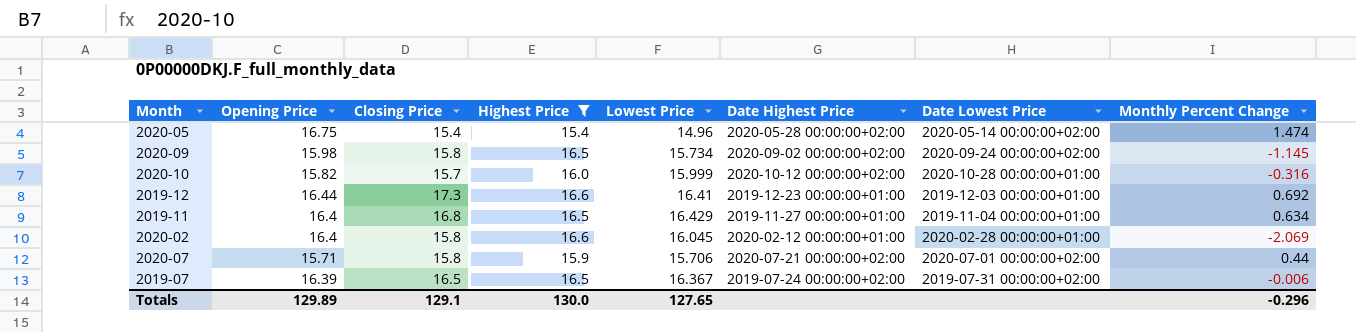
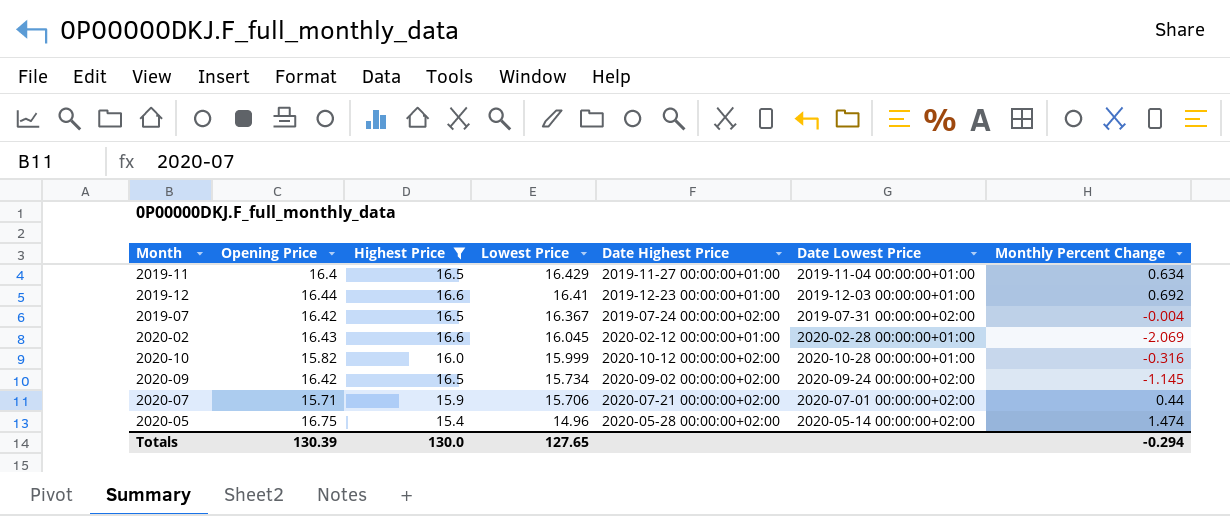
row order: none -> Lowest Price descending
column Closing Price | position: 3 -> none
2019-07 | Opening Price: 16.39 -> 16.42
2019-07 | Monthly Percent Change: -0.006 -> -0.004
2020-02 | Opening Price: 16.4 -> 16.43
2020-09 | Opening Price: 15.98 -> 16.42
Totals | Opening Price: 129.89 -> 130.39
Totals | Monthly Percent Change: -0.296 -> -0.294

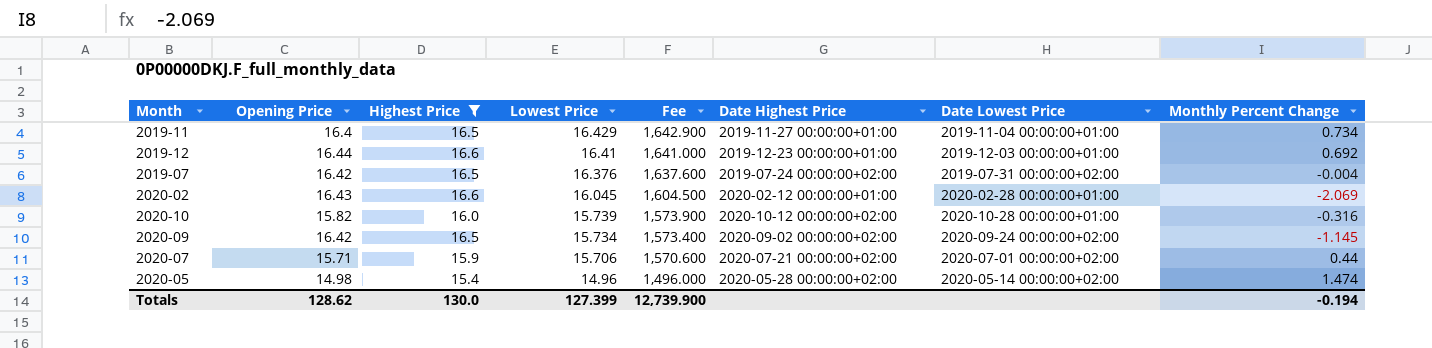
column Fee | formula: none -> [Lowest Price] * 100
2019-11 | Monthly Percent Change: 0.634 -> 0.734
2019-07 | Lowest Price: 16.367 -> 16.376
2020-10 | Lowest Price: 15.999 -> 15.739
2020-05 | Opening Price: 16.75 -> 14.98
Totals | Opening Price: 130.39 -> 128.62
Totals | Lowest Price: 127.65 -> 127.399
Totals | Monthly Percent Change: -0.294 -> -0.194

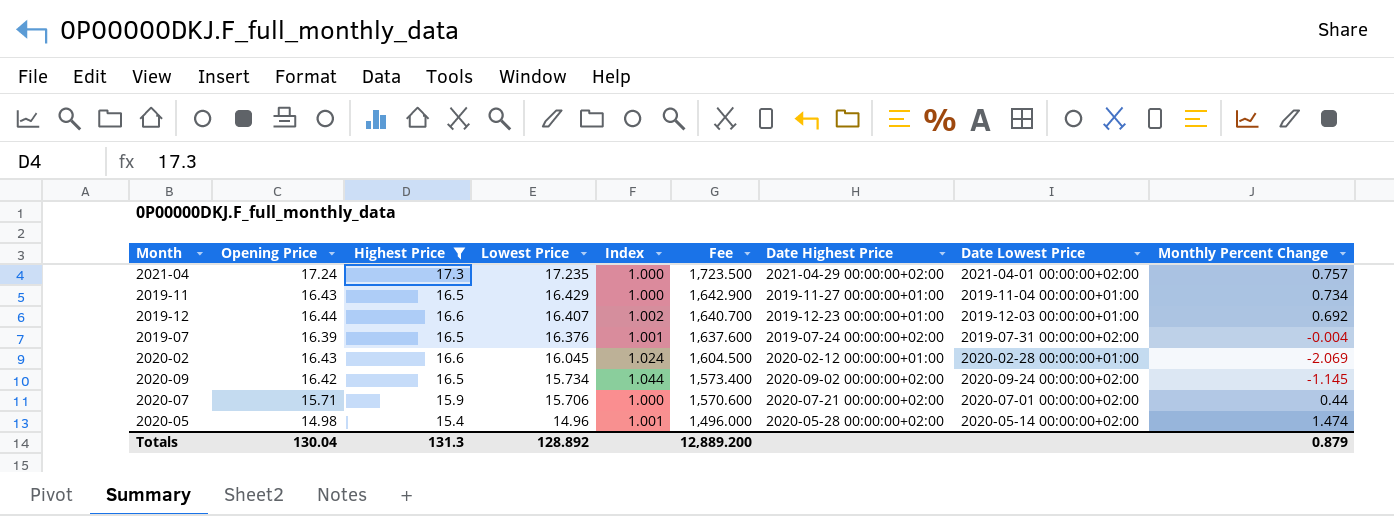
column Index | formula: none -> [Opening Price] / [Lowest Price]
row 2020-10: 15.82 | 16.0 | 15.739 | 1,573.900 | 2020-10-12 00:00:00+02:00 | 2020-10-28 00:00:00+01:00 | -0.316 -> none
row 2021-04: none -> 17.24 | 17.3 | 17.235 | 1.000 | 1,723.500 | 2021-04-29 00:00:00+02:00 | 2021-04-01 00:00:00+02:00 | 0.757
2019-11 | Opening Price: 16.4 -> 16.43
2019-12 | Lowest Price: 16.41 -> 16.407
2019-12 | Fee: 1,641.000 -> 1,640.700
2019-07 | Opening Price: 16.42 -> 16.39
Totals | Opening Price: 128.62 -> 130.04
Totals | Highest Price: 130.0 -> 131.3
Totals | Lowest Price: 127.399 -> 128.892
Totals | Fee: 12,739.900 -> 12,889.200
Totals | Monthly Percent Change: -0.194 -> 0.879

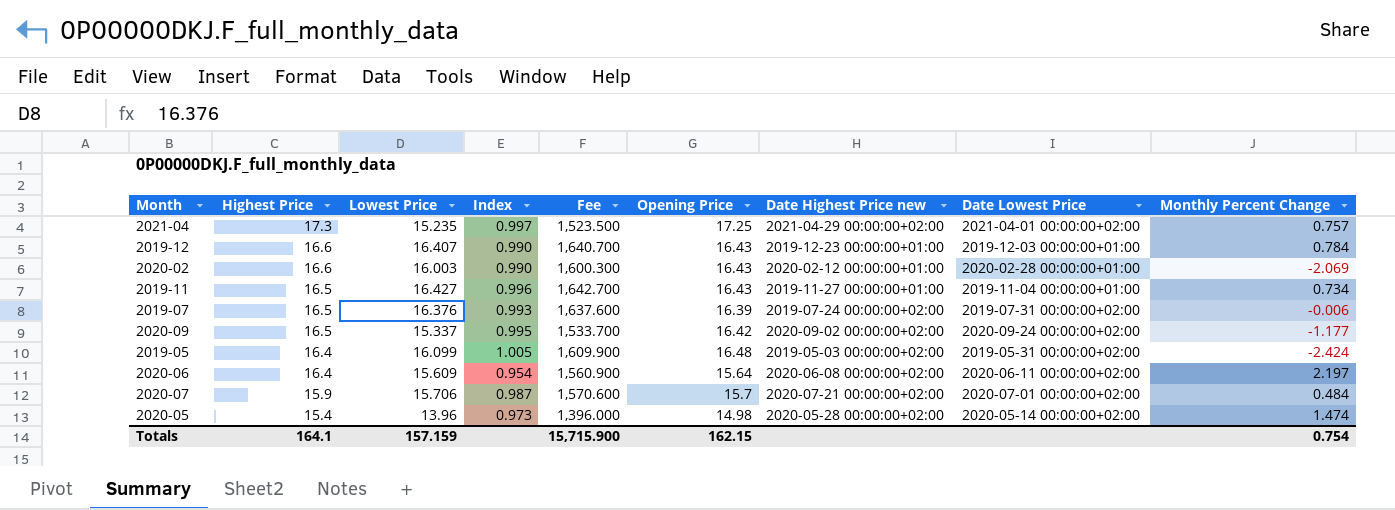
filter: Highest Price != 16.4 -> none
row order: Lowest Price descending -> Highest Price descending
column Index | formula: [Opening Price] / [Lowest Price] -> [Opening Price] / [Highest Price]
column Opening Price | position: 2 -> 6
column name: Date Highest Price -> Date Highest Price new
2021-04 | Lowest Price: 17.235 -> 15.235
2021-04 | Fee: 1,723.500 -> 1,523.500
2021-04 | Opening Price: 17.24 -> 17.25
2019-12 | Opening Price: 16.44 -> 16.43
2019-12 | Monthly Percent Change: 0.692 -> 0.784
2020-02 | Lowest Price: 16.045 -> 16.003
2020-02 | Fee: 1,604.500 -> 1,600.300
2019-11 | Lowest Price: 16.429 -> 16.427
2019-11 | Fee: 1,642.900 -> 1,642.700
2019-07 | Monthly Percent Change: -0.004 -> -0.006
2020-09 | Lowest Price: 15.734 -> 15.337
2020-09 | Fee: 1,573.400 -> 1,533.700
2020-09 | Monthly Percent Change: -1.145 -> -1.177
2020-07 | Opening Price: 15.71 -> 15.7
2020-07 | Monthly Percent Change: 0.44 -> 0.484
2020-05 | Lowest Price: 14.96 -> 13.96
2020-05 | Fee: 1,496.000 -> 1,396.000
Totals | Highest Price: 131.3 -> 164.1
Totals | Lowest Price: 128.892 -> 157.159
Totals | Fee: 12,889.200 -> 15,715.900
Totals | Opening Price: 130.04 -> 162.15
Totals | Monthly Percent Change: 0.879 -> 0.754

